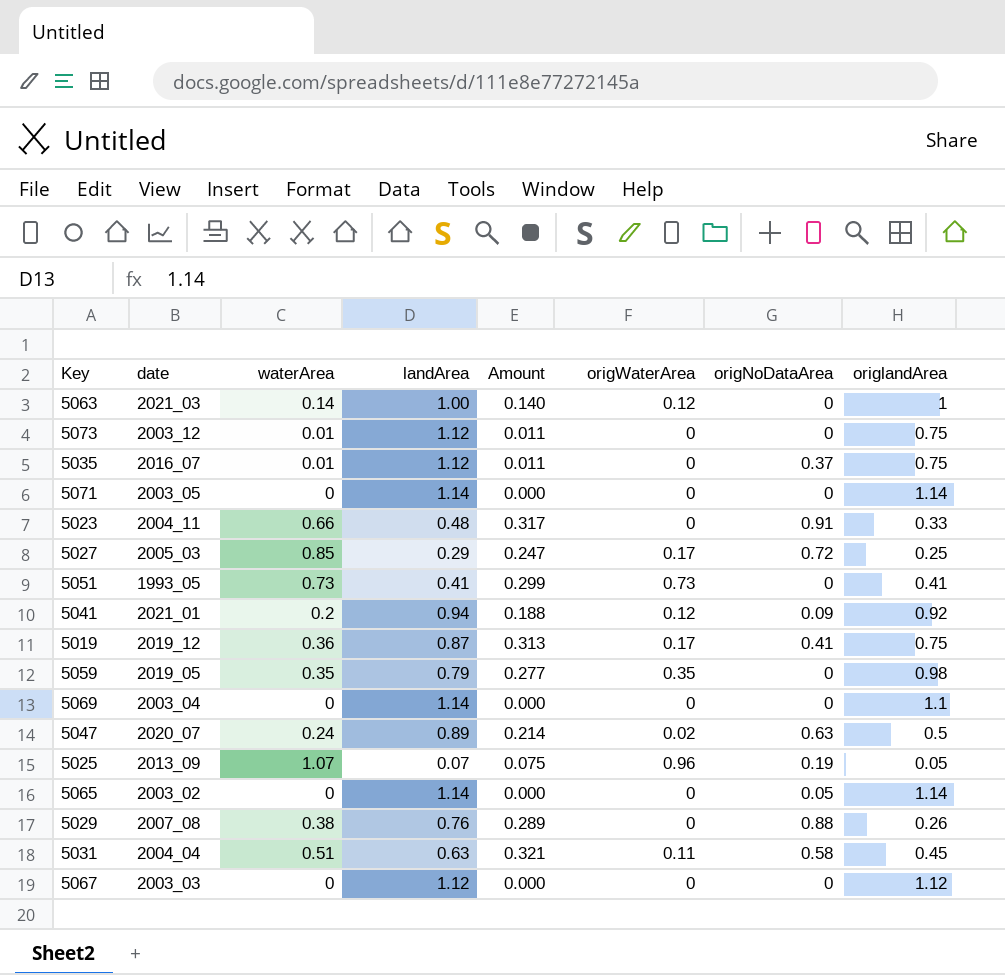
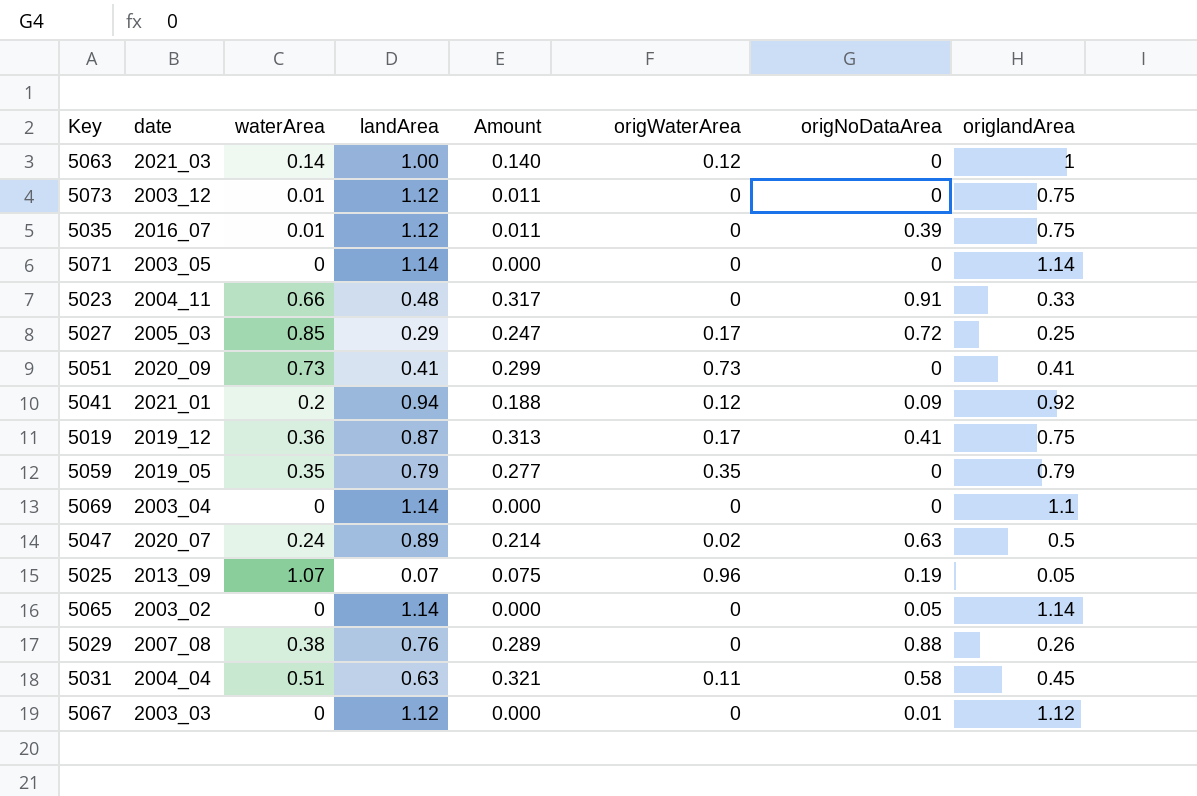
5035 | origNoDataArea: 0.37 -> 0.39
5051 | date: 1993_05 -> 2020_09
5059 | origlandArea: 0.98 -> 0.79
5067 | origNoDataArea: 0 -> 0.01

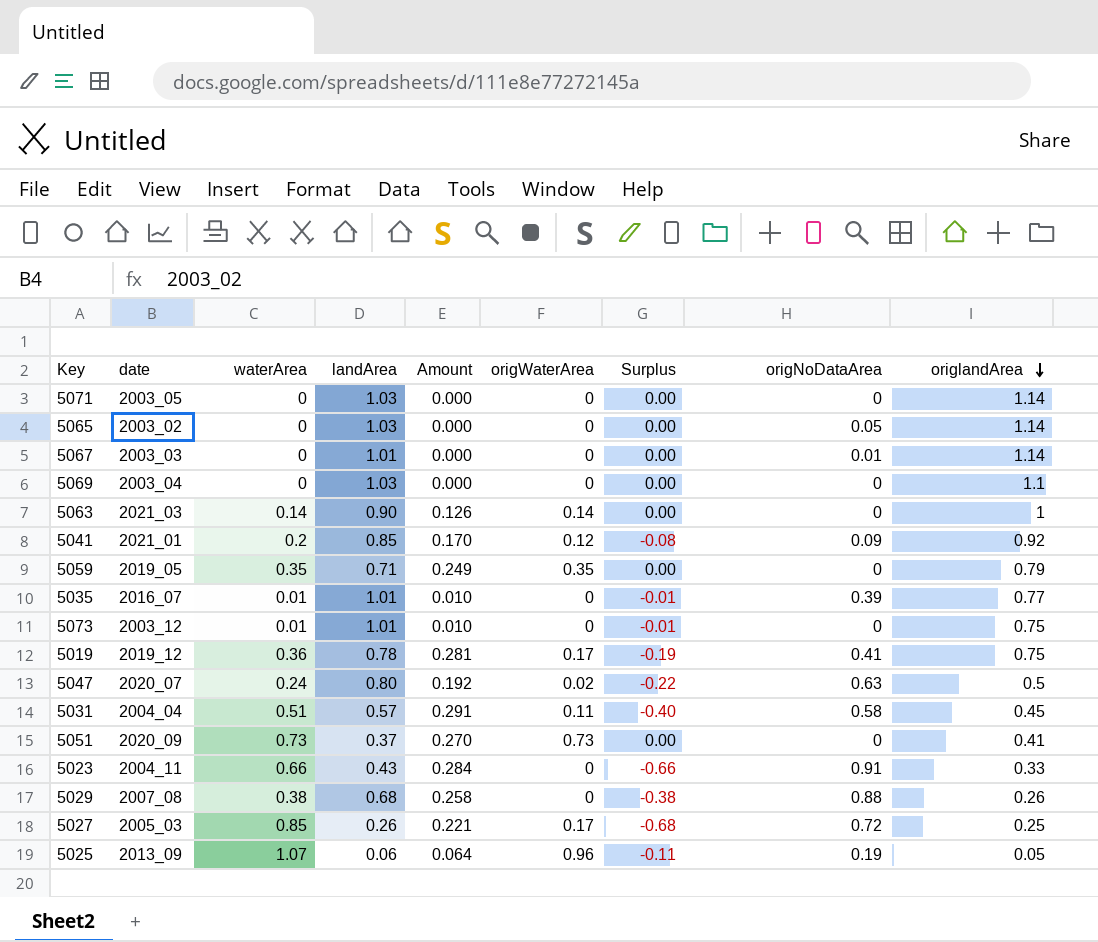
row order: none -> origlandArea descending
column Surplus | formula: none -> [origWaterArea] - [waterArea]
5071 | landArea: 1.14 -> 1.03
5065 | landArea: 1.14 -> 1.03
5067 | landArea: 1.12 -> 1.01
5067 | origlandArea: 1.12 -> 1.14
5069 | landArea: 1.14 -> 1.03
5063 | landArea: 1.00 -> 0.90
5063 | Amount: 0.140 -> 0.126
5063 | origWaterArea: 0.12 -> 0.14
5041 | landArea: 0.94 -> 0.85
5041 | Amount: 0.188 -> 0.170
5059 | landArea: 0.79 -> 0.71
5059 | Amount: 0.277 -> 0.249
5035 | landArea: 1.12 -> 1.01
5035 | Amount: 0.011 -> 0.010
5035 | origlandArea: 0.75 -> 0.77
5073 | landArea: 1.12 -> 1.01
5073 | Amount: 0.011 -> 0.010
5019 | landArea: 0.87 -> 0.78
5019 | Amount: 0.313 -> 0.281
5047 | landArea: 0.89 -> 0.80
5047 | Amount: 0.214 -> 0.192
5031 | landArea: 0.63 -> 0.57
5031 | Amount: 0.321 -> 0.291
5051 | landArea: 0.41 -> 0.37
5051 | Amount: 0.299 -> 0.270
5023 | landArea: 0.48 -> 0.43
5023 | Amount: 0.317 -> 0.284
5029 | landArea: 0.76 -> 0.68
5029 | Amount: 0.289 -> 0.258
5027 | landArea: 0.29 -> 0.26
5027 | Amount: 0.247 -> 0.221
5025 | landArea: 0.07 -> 0.06
5025 | Amount: 0.075 -> 0.064

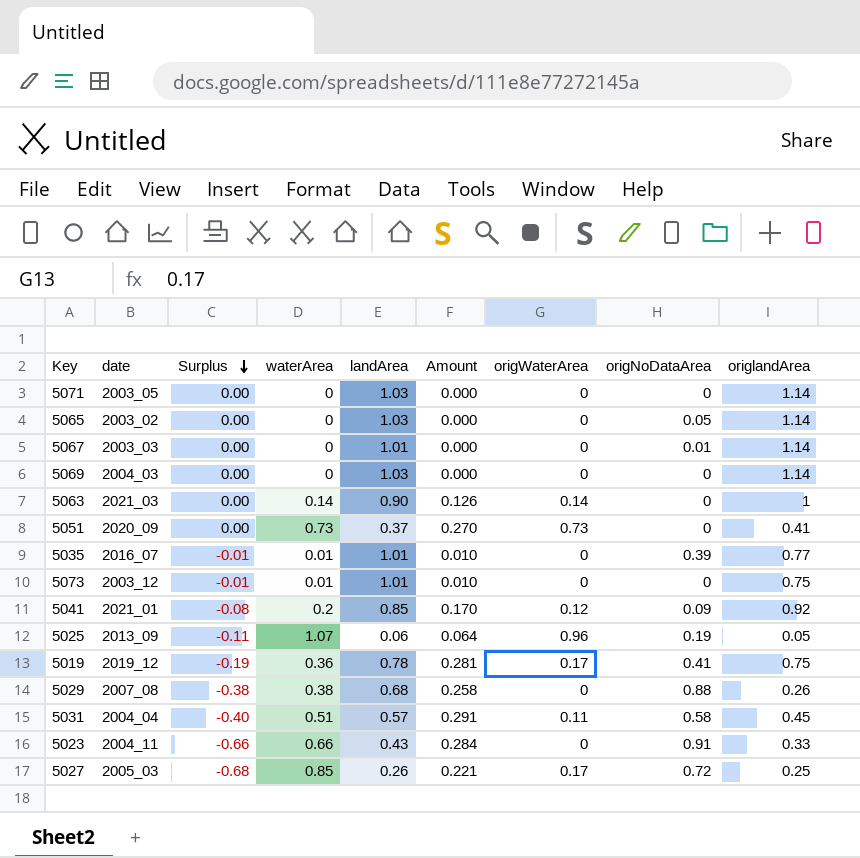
row order: origlandArea descending -> Surplus descending
column Surplus | position: 7 -> 3
row 5059: 2019_05 | 0.35 | 0.71 | 0.249 | 0.35 | 0.00 | 0 | 0.79 -> none
row 5047: 2020_07 | 0.24 | 0.80 | 0.192 | 0.02 | -0.22 | 0.63 | 0.5 -> none
5069 | date: 2003_04 -> 2004_03
5069 | origlandArea: 1.1 -> 1.14

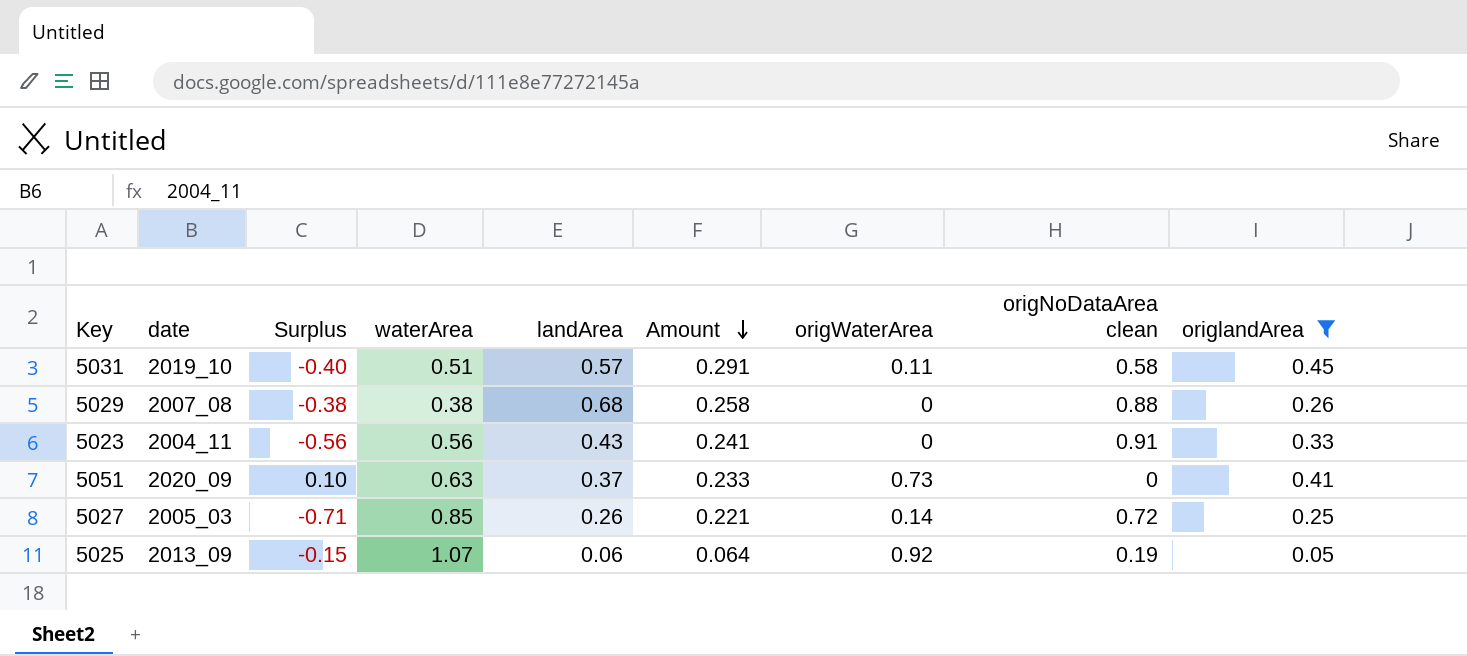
filter: none -> origlandArea <= 0.45
row order: Surplus descending -> Amount descending
column name: origNoDataArea -> origNoDataArea clean
5031 | date: 2004_04 -> 2019_10
5023 | Surplus: -0.66 -> -0.56
5023 | waterArea: 0.66 -> 0.56
5023 | Amount: 0.284 -> 0.241
5051 | Surplus: 0.00 -> 0.10
5051 | waterArea: 0.73 -> 0.63
5051 | Amount: 0.270 -> 0.233
5027 | Surplus: -0.68 -> -0.71
5027 | origWaterArea: 0.17 -> 0.14
5025 | Surplus: -0.11 -> -0.15
5025 | origWaterArea: 0.96 -> 0.92

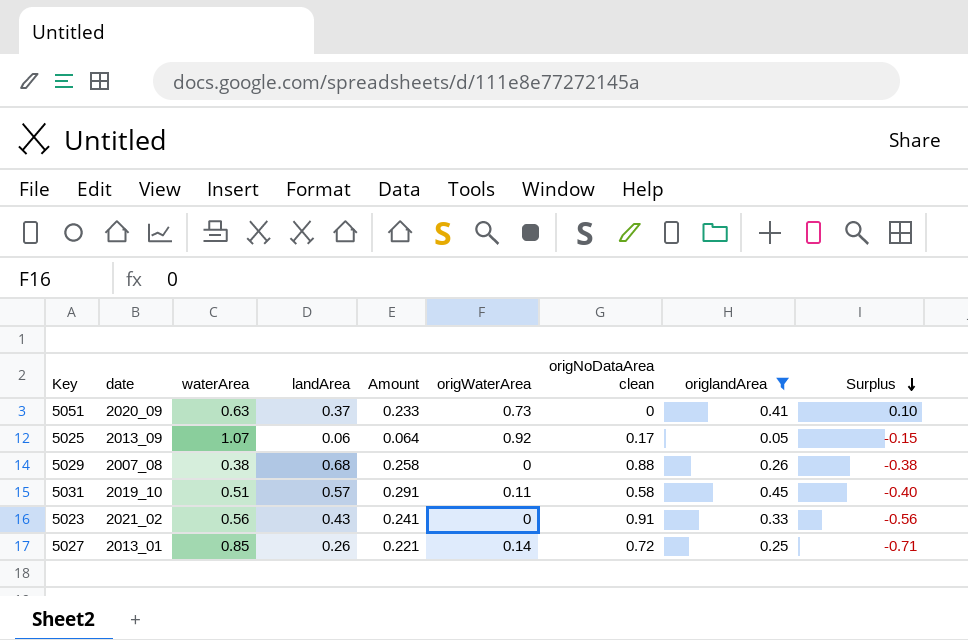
row order: Amount descending -> Surplus descending
column Surplus | position: 3 -> 9
5025 | origNoDataArea clean: 0.19 -> 0.17
5023 | date: 2004_11 -> 2021_02
5027 | date: 2005_03 -> 2013_01

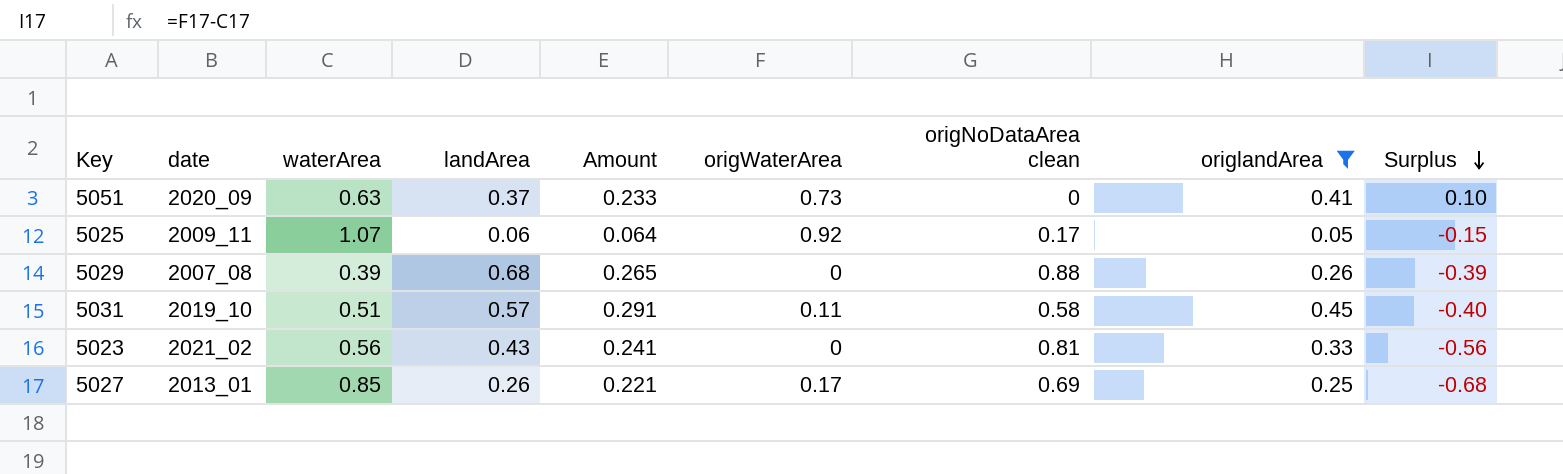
5025 | date: 2013_09 -> 2009_11
5029 | waterArea: 0.38 -> 0.39
5029 | Amount: 0.258 -> 0.265
5029 | Surplus: -0.38 -> -0.39
5023 | origNoDataArea clean: 0.91 -> 0.81
5027 | origWaterArea: 0.14 -> 0.17
5027 | origNoDataArea clean: 0.72 -> 0.69
5027 | Surplus: -0.71 -> -0.68

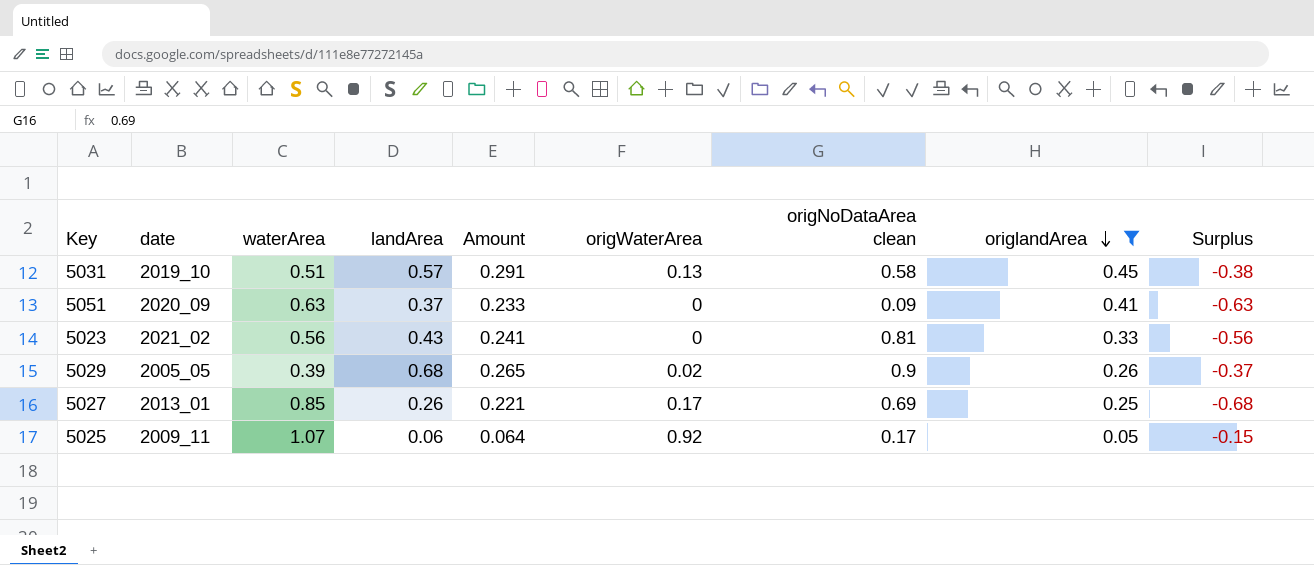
row order: Surplus descending -> origlandArea descending
5031 | origWaterArea: 0.11 -> 0.13
5031 | Surplus: -0.40 -> -0.38
5051 | origWaterArea: 0.73 -> 0
5051 | origNoDataArea clean: 0 -> 0.09
5051 | Surplus: 0.10 -> -0.63
5029 | date: 2007_08 -> 2005_05
5029 | origWaterArea: 0 -> 0.02
5029 | origNoDataArea clean: 0.88 -> 0.9
5029 | Surplus: -0.39 -> -0.37

